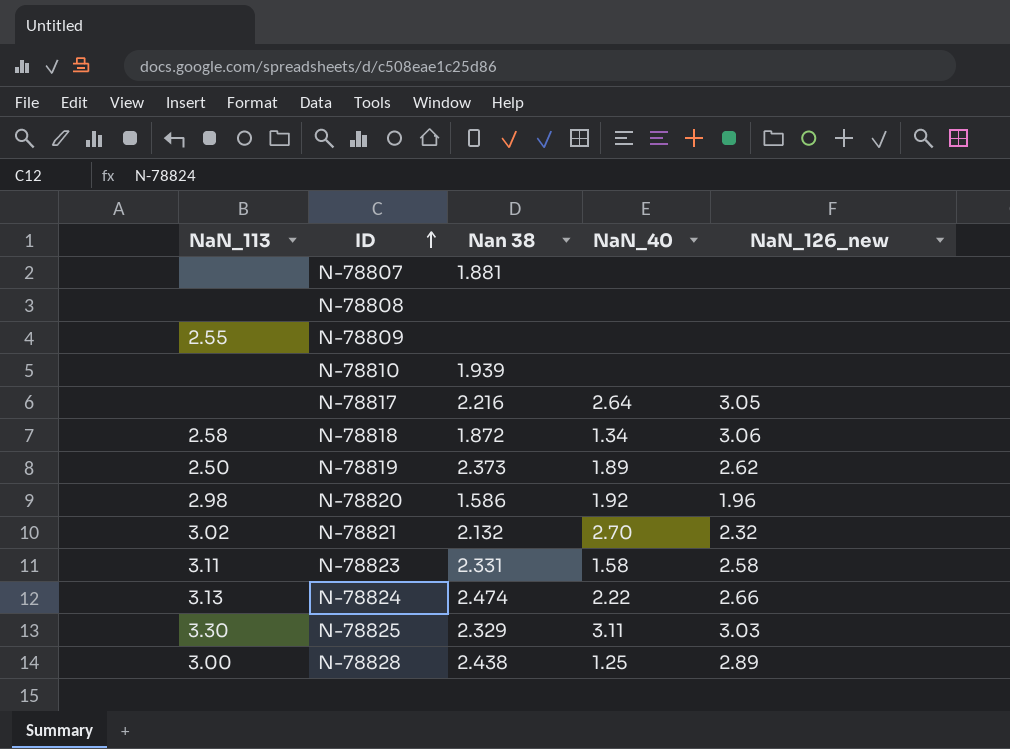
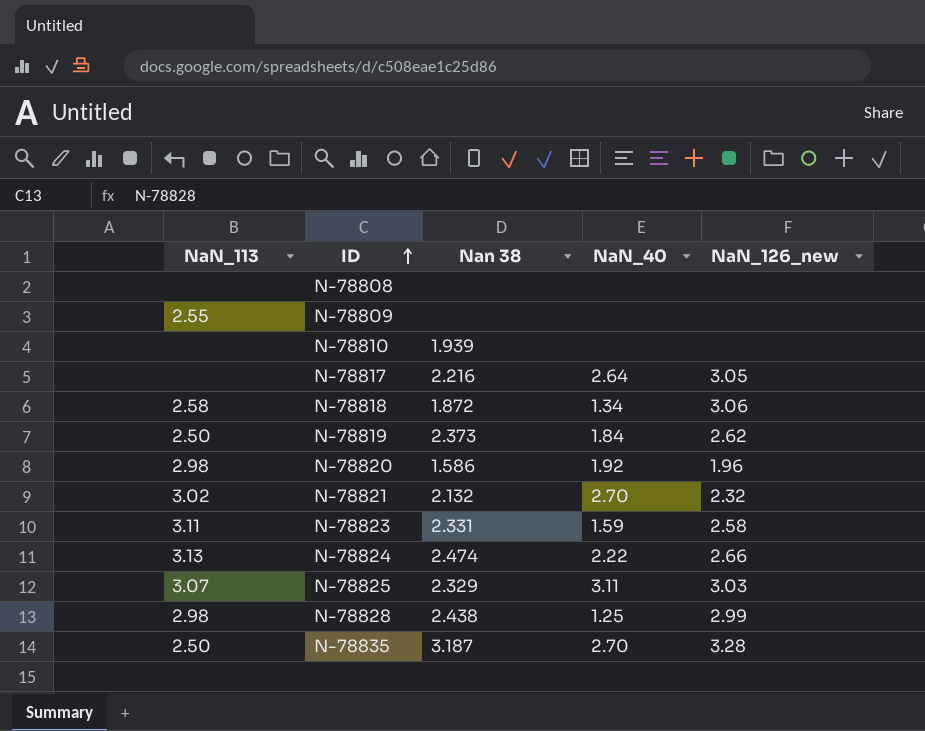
row N-78807: none | 1.881 | none | none -> none
N-78819 | NaN_40: 1.89 -> 1.84
N-78823 | NaN_40: 1.58 -> 1.59
N-78825 | NaN_113: 3.30 -> 3.07
N-78828 | NaN_113: 3.00 -> 2.98
N-78828 | NaN_126_new: 2.89 -> 2.99
row N-78835: none -> 2.50 | 3.187 | 2.70 | 3.28

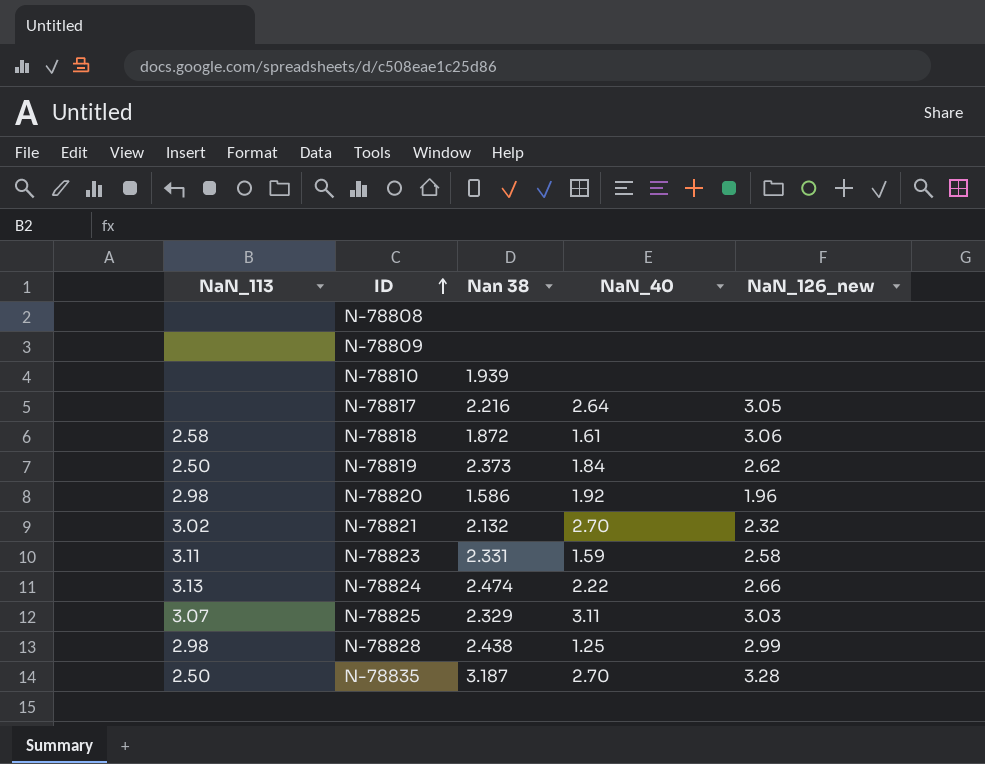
N-78809 | NaN_113: 2.55 -> none
N-78818 | NaN_40: 1.34 -> 1.61

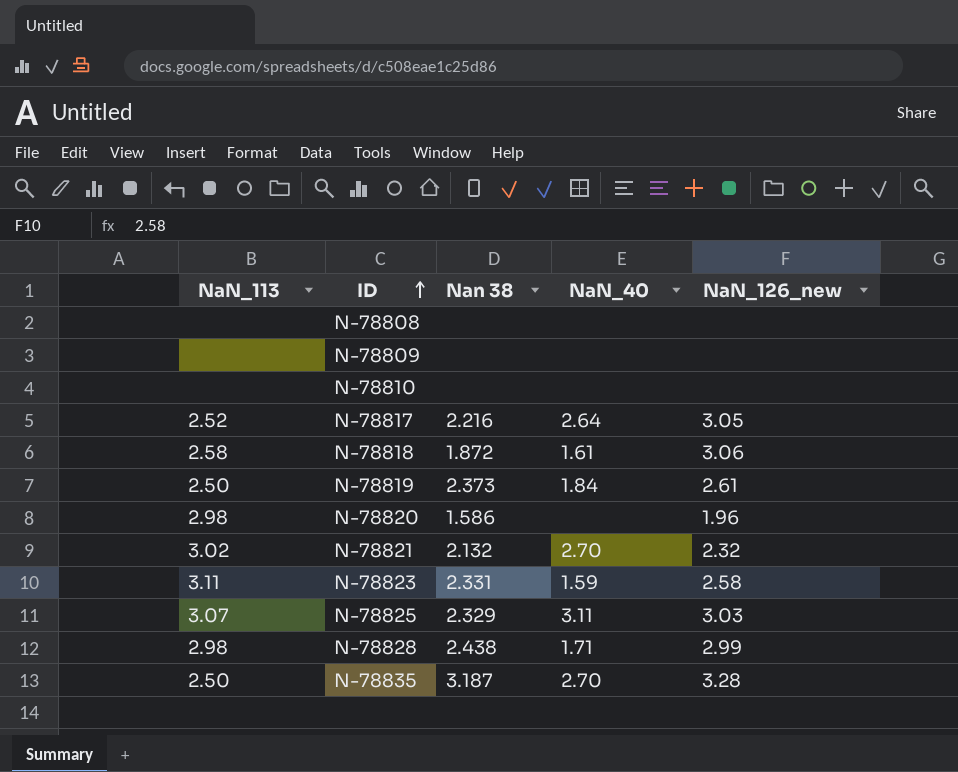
row N-78824: 3.13 | 2.474 | 2.22 | 2.66 -> none
N-78810 | Nan 38: 1.939 -> none
N-78817 | NaN_113: none -> 2.52
N-78819 | NaN_126_new: 2.62 -> 2.61
N-78820 | NaN_40: 1.92 -> none
N-78828 | NaN_40: 1.25 -> 1.71

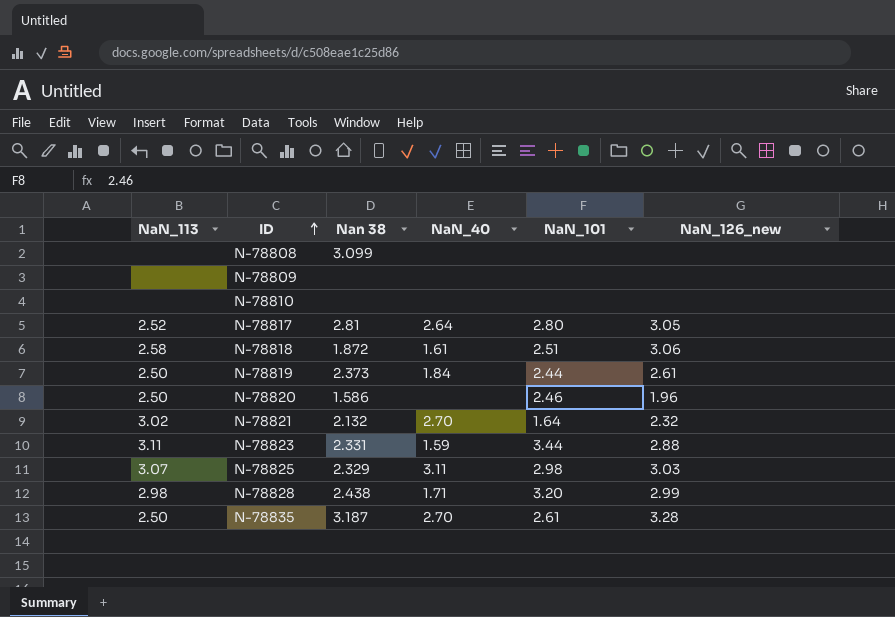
column NaN_101 | position: none -> 5
N-78808 | Nan 38: none -> 3.099
N-78817 | Nan 38: 2.216 -> 2.81
N-78820 | NaN_113: 2.98 -> 2.50
N-78823 | NaN_126_new: 2.58 -> 2.88

